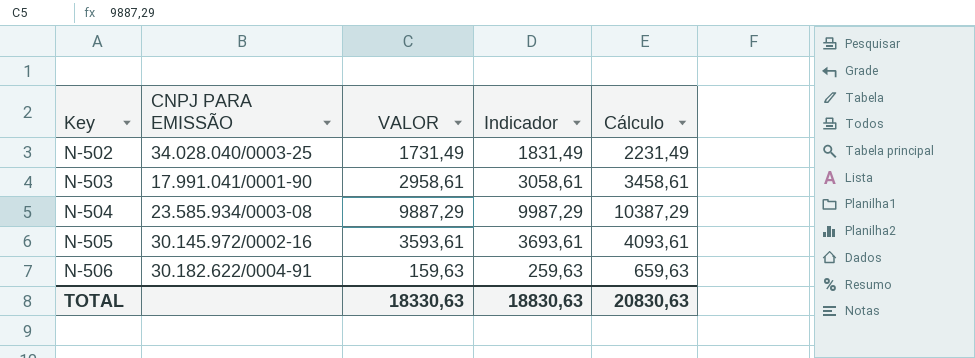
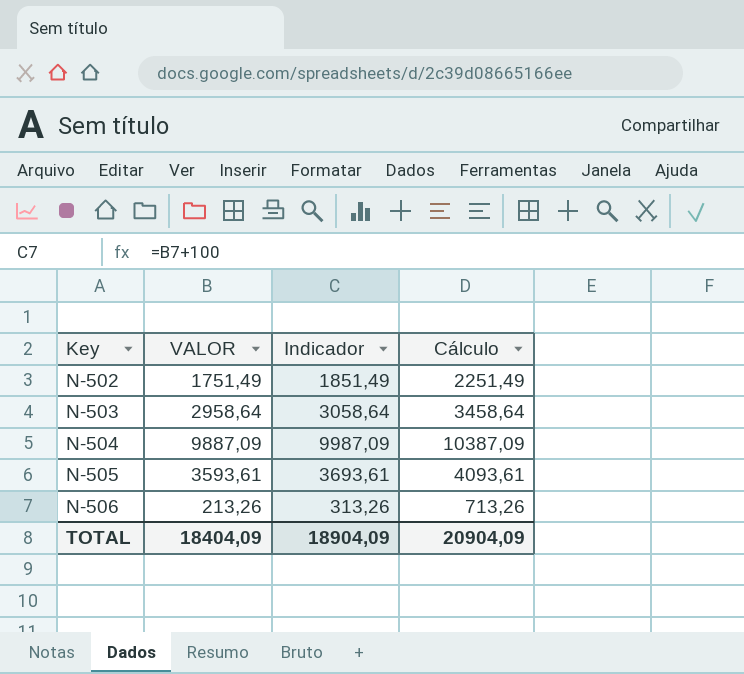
column CNPJ PARA EMISSÃO | position: 2 -> none
N-502 | VALOR: 1731,49 -> 1751,49
N-502 | Indicador: 1831,49 -> 1851,49
N-502 | Cálculo: 2231,49 -> 2251,49
N-503 | VALOR: 2958,61 -> 2958,64
N-503 | Indicador: 3058,61 -> 3058,64
N-503 | Cálculo: 3458,61 -> 3458,64
N-504 | VALOR: 9887,29 -> 9887,09
N-504 | Indicador: 9987,29 -> 9987,09
N-504 | Cálculo: 10387,29 -> 10387,09
N-506 | VALOR: 159,63 -> 213,26
N-506 | Indicador: 259,63 -> 313,26
N-506 | Cálculo: 659,63 -> 713,26
TOTAL | VALOR: 18330,63 -> 18404,09
TOTAL | Indicador: 18830,63 -> 18904,09
TOTAL | Cálculo: 20830,63 -> 20904,09

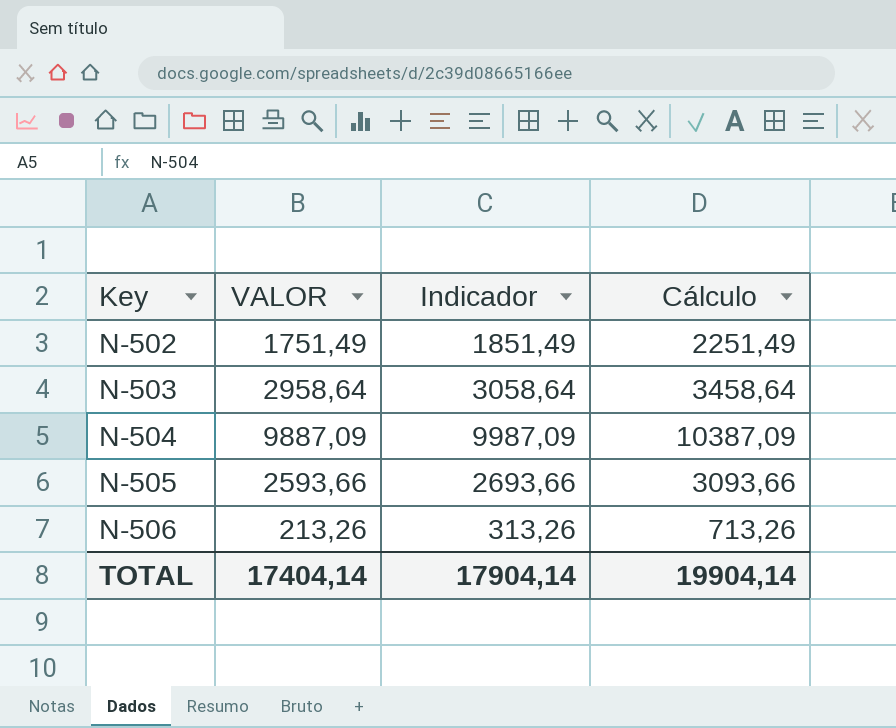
N-505 | VALOR: 3593,61 -> 2593,66
N-505 | Indicador: 3693,61 -> 2693,66
N-505 | Cálculo: 4093,61 -> 3093,66
TOTAL | VALOR: 18404,09 -> 17404,14
TOTAL | Indicador: 18904,09 -> 17904,14
TOTAL | Cálculo: 20904,09 -> 19904,14

